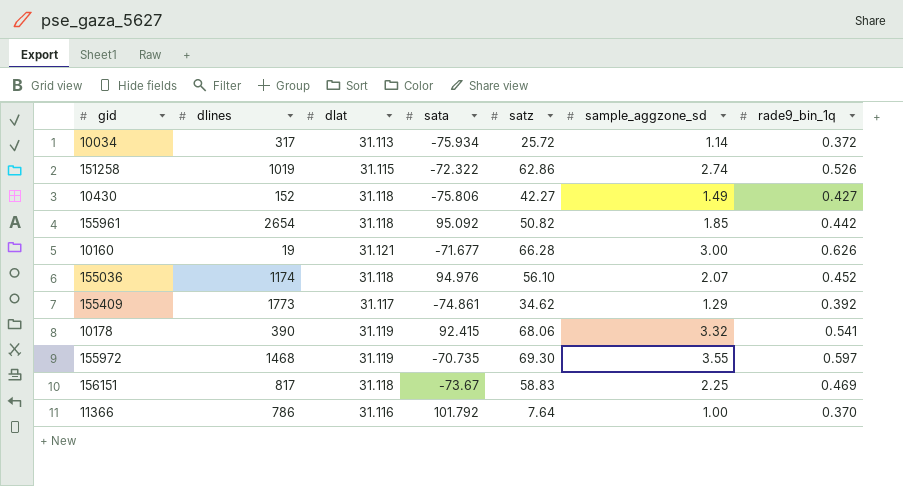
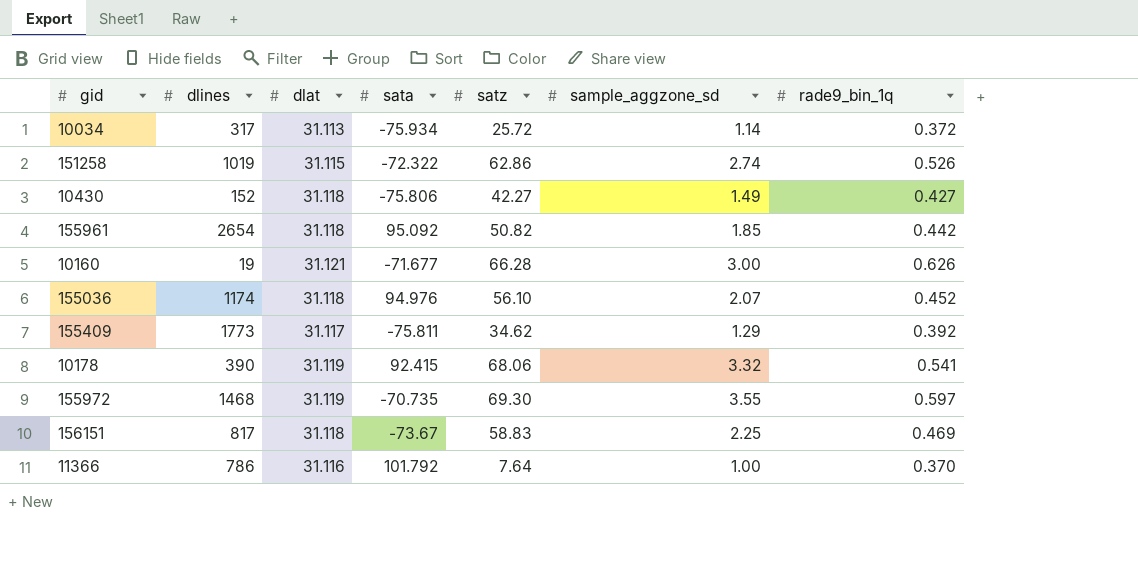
155409 | sata: -74.861 -> -75.811

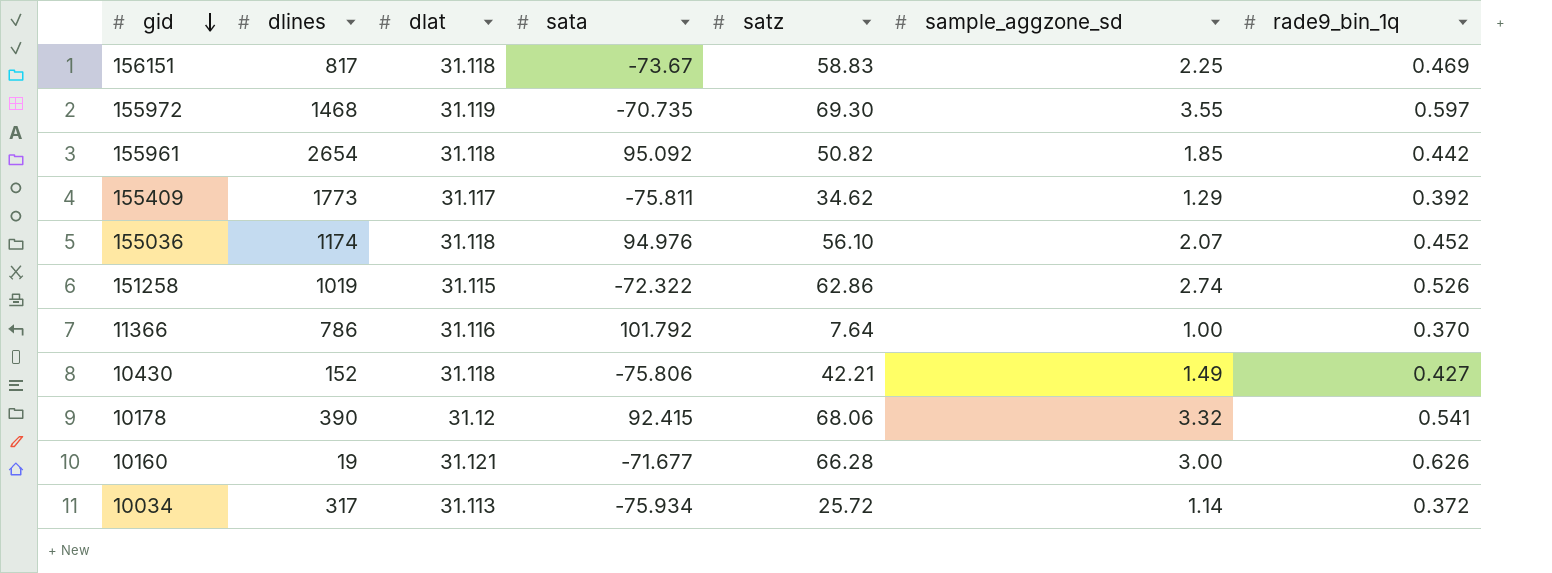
row order: none -> gid descending
10430 | satz: 42.27 -> 42.21
10178 | dlat: 31.119 -> 31.12

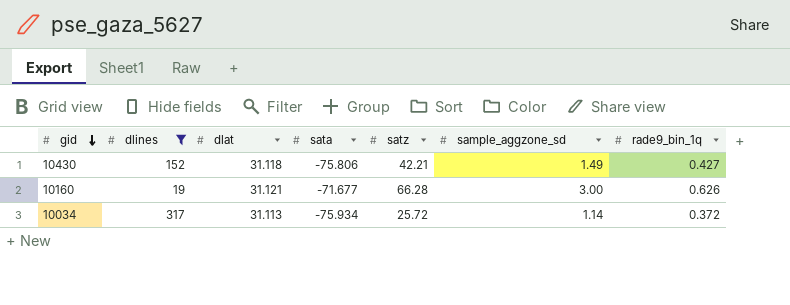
filter: none -> dlines <= 317

